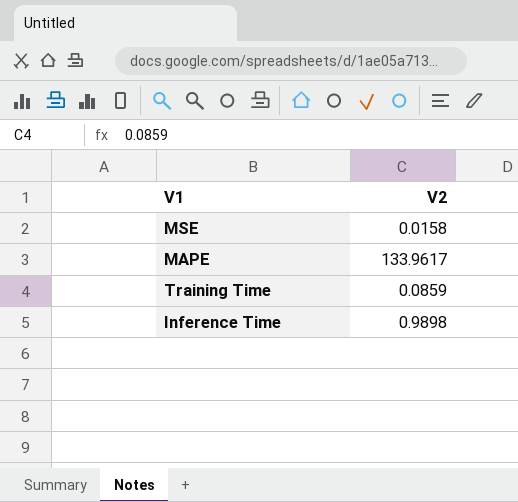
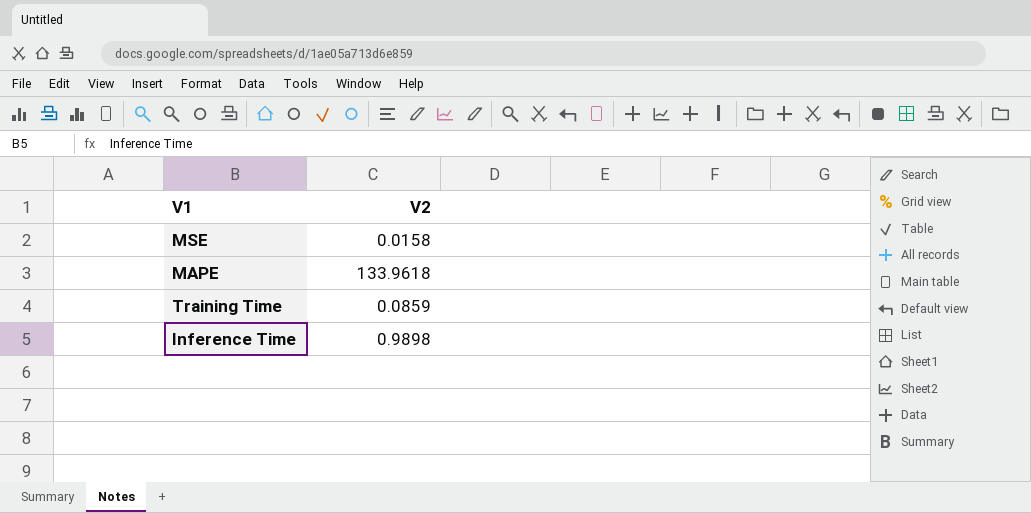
MAPE | V2: 133.9617 -> 133.9618

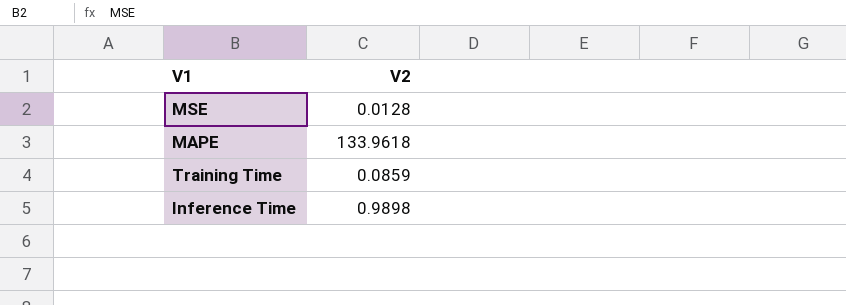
MSE | V2: 0.0158 -> 0.0128

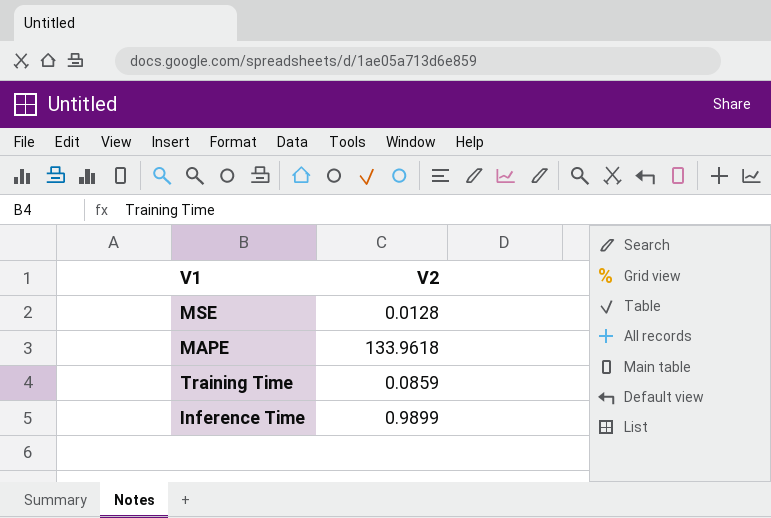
Inference Time | V2: 0.9898 -> 0.9899

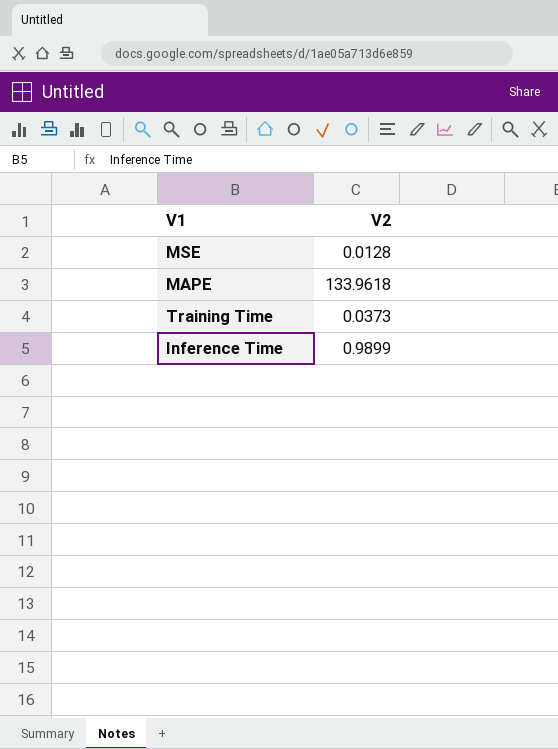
Training Time | V2: 0.0859 -> 0.0373

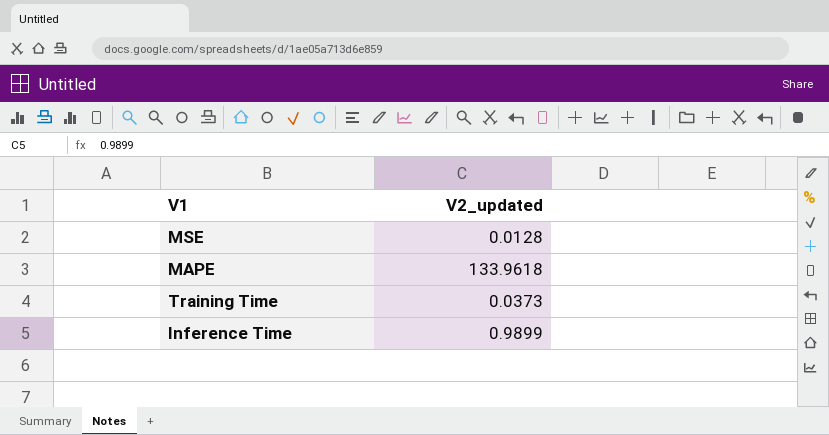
column name: V2 -> V2_updated

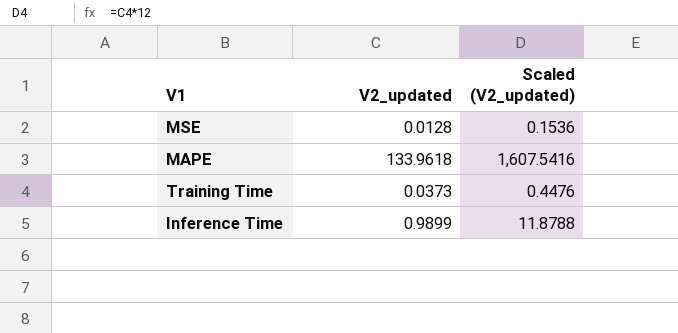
column Scaled (V2_updated) | formula: none -> [V2_updated] * 12

